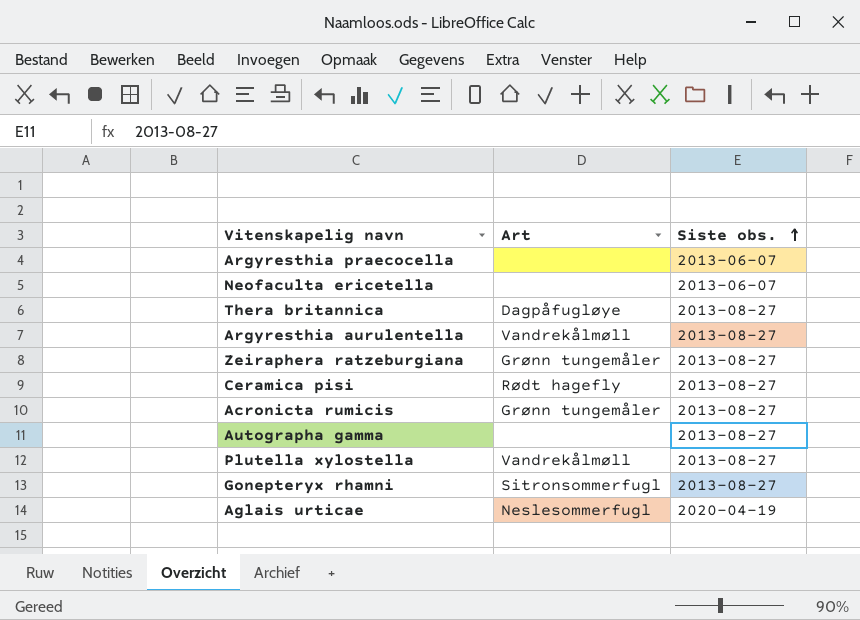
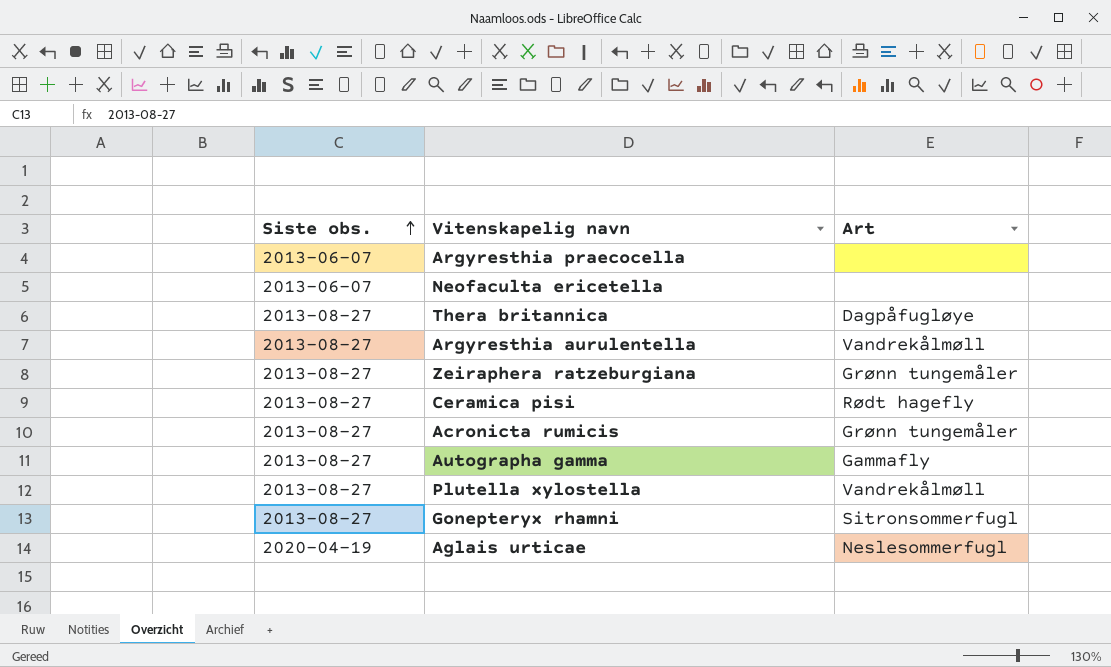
column Siste obs. | position: 3 -> 1
Autographa gamma | Art: none -> Gammafly

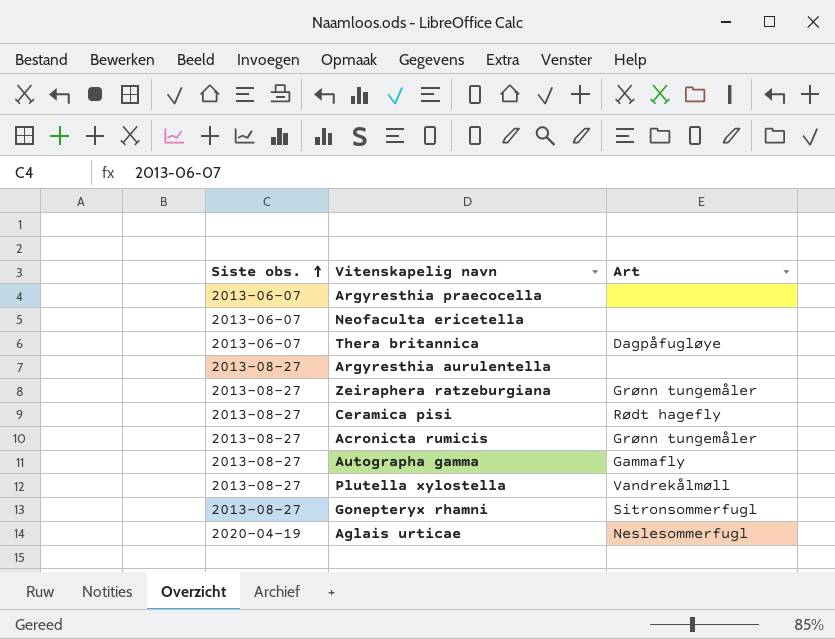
Thera britannica | Siste obs.: 2013-08-27 -> 2013-06-07
Argyresthia aurulentella | Art: Vandrekålmøll -> none

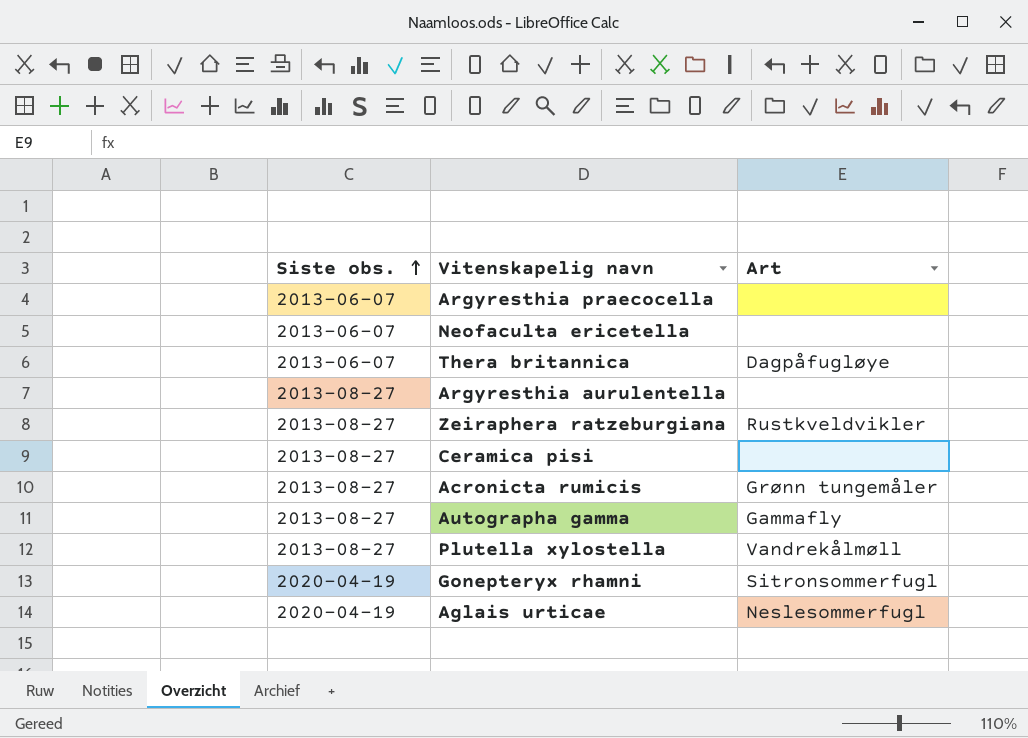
Zeiraphera ratzeburgiana | Art: Grønn tungemåler -> Rustkveldvikler
Ceramica pisi | Art: Rødt hagefly -> none
Gonepteryx rhamni | Siste obs.: 2013-08-27 -> 2020-04-19

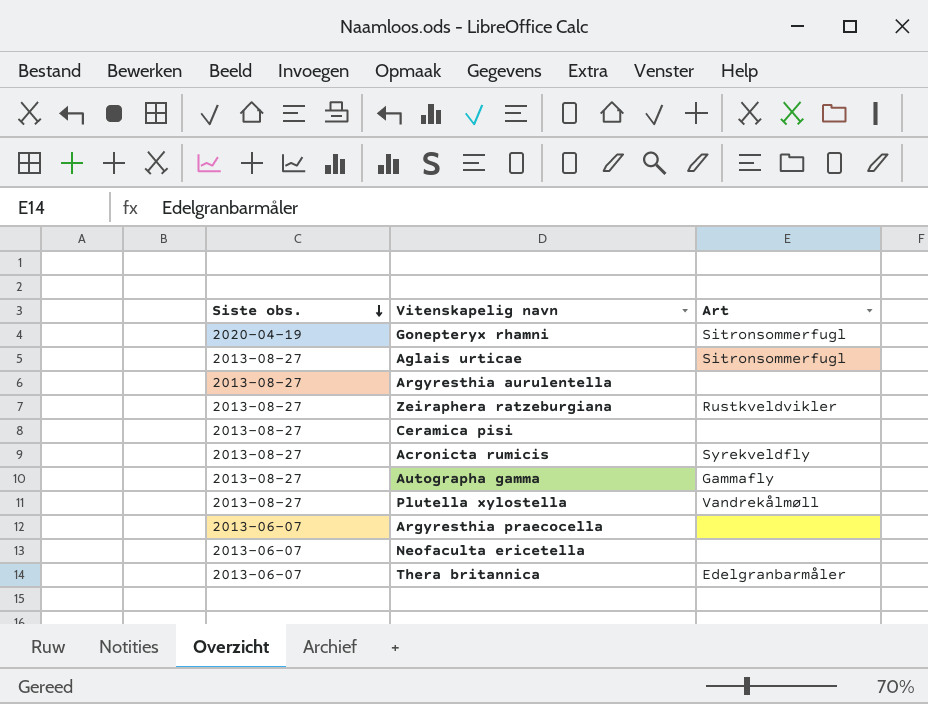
row order: Siste obs. ascending -> Siste obs. descending
Aglais urticae | Siste obs.: 2020-04-19 -> 2013-08-27
Aglais urticae | Art: Neslesommerfugl -> Sitronsommerfugl
Acronicta rumicis | Art: Grønn tungemåler -> Syrekveldfly
Thera britannica | Art: Dagpåfugløye -> Edelgranbarmåler

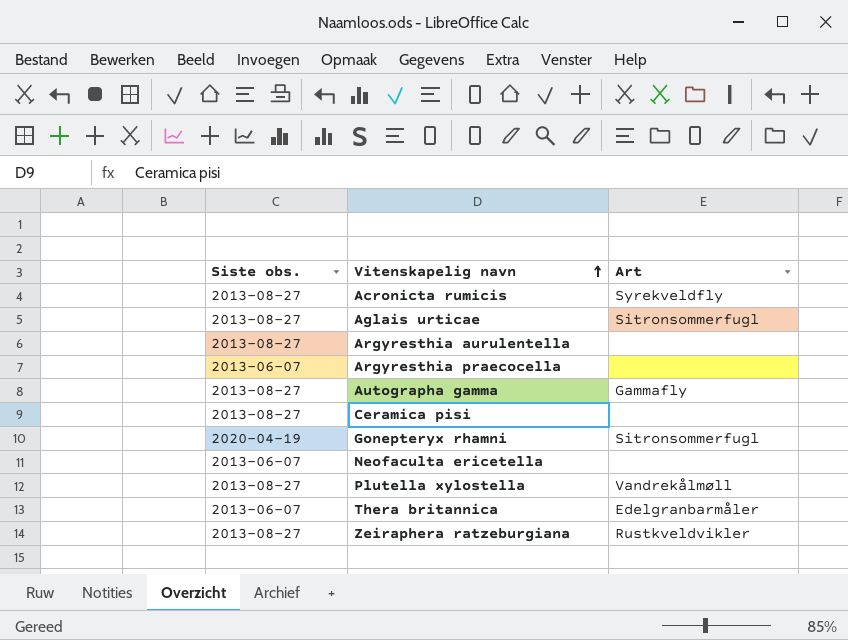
row order: Siste obs. descending -> Vitenskapelig navn ascending

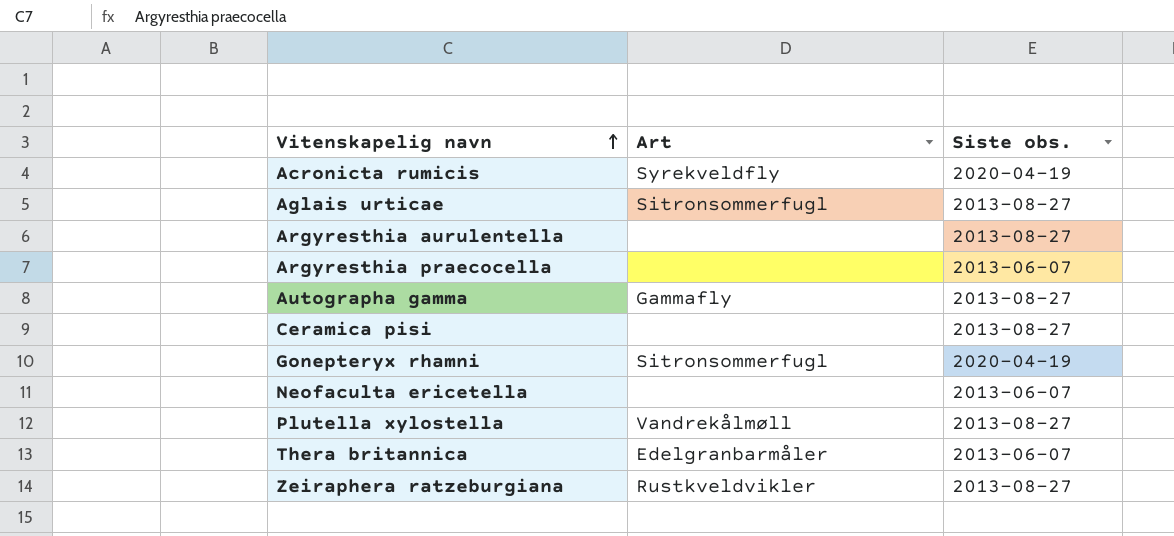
column Siste obs. | position: 1 -> 3
Acronicta rumicis | Siste obs.: 2013-08-27 -> 2020-04-19

